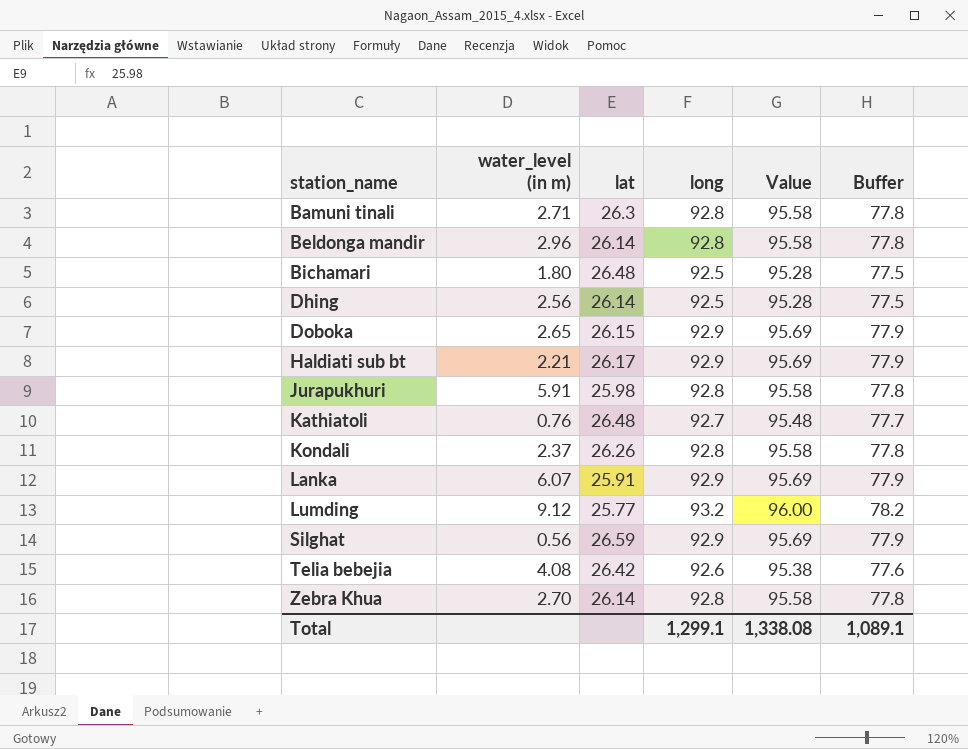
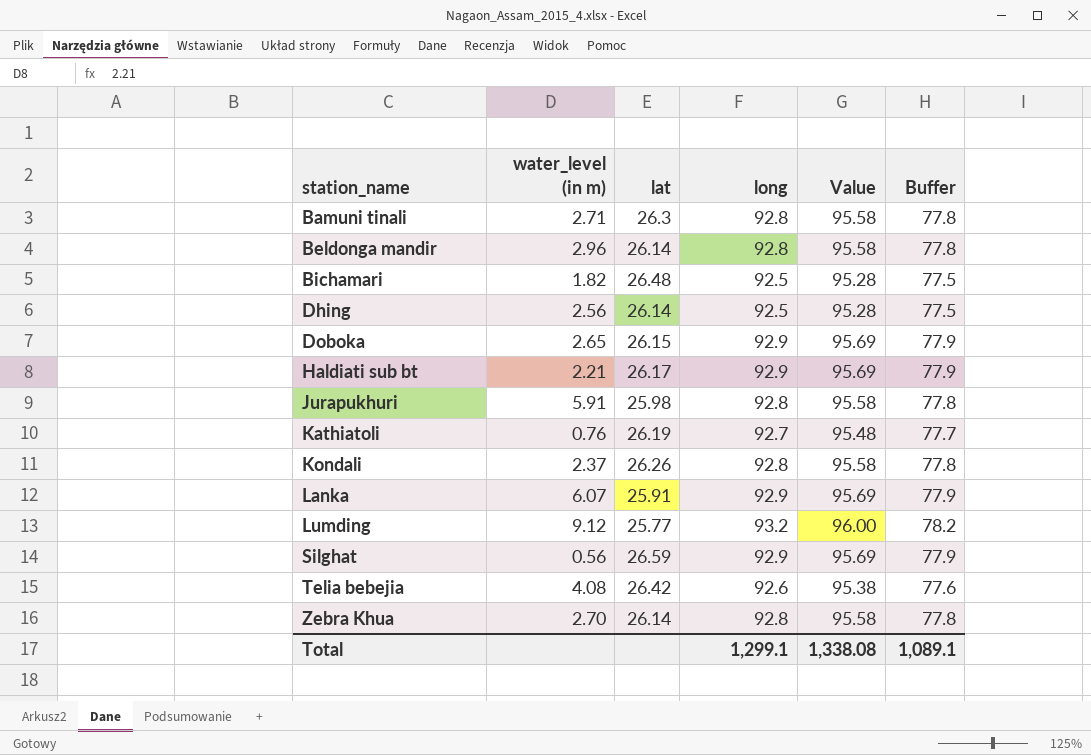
Bichamari | water_level (in m): 1.80 -> 1.82
Kathiatoli | lat: 26.48 -> 26.19

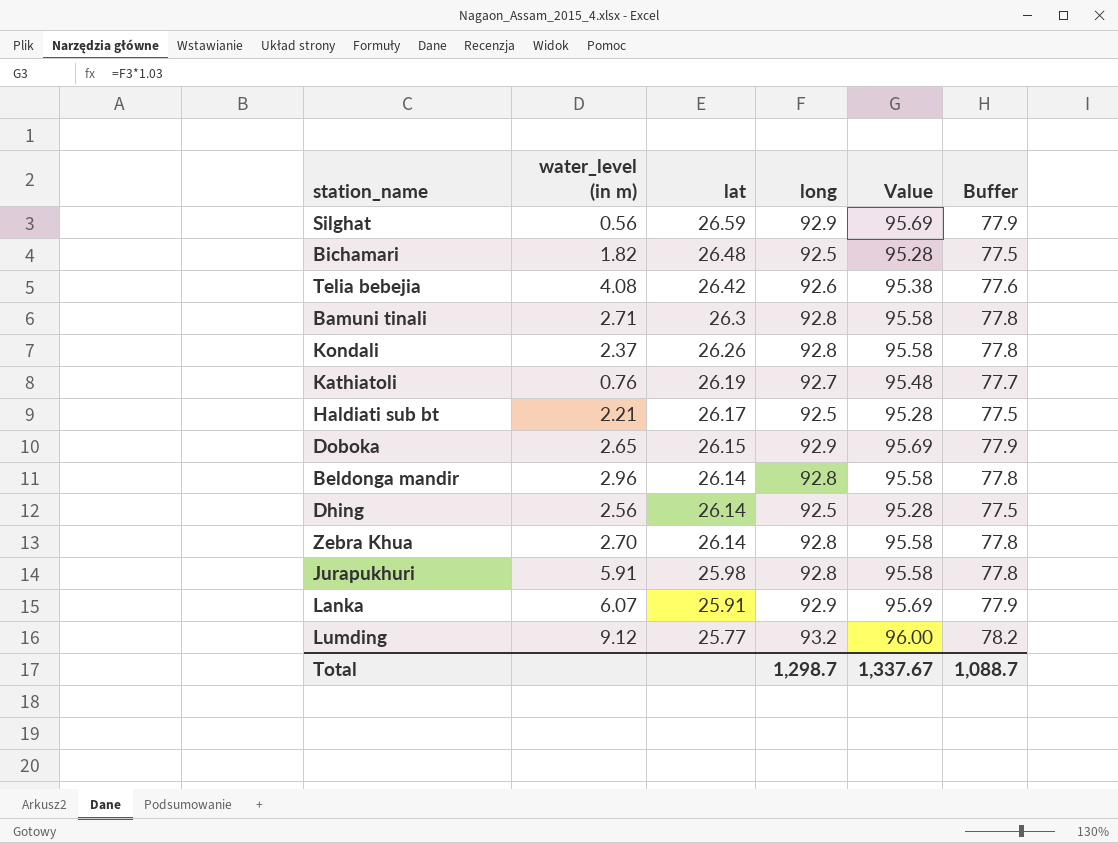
row order: station_name ascending -> lat descending
Haldiati sub bt | long: 92.9 -> 92.5
Haldiati sub bt | Value: 95.69 -> 95.28
Haldiati sub bt | Buffer: 77.9 -> 77.5
Total | long: 1,299.1 -> 1,298.7
Total | Value: 1,338.08 -> 1,337.67
Total | Buffer: 1,089.1 -> 1,088.7

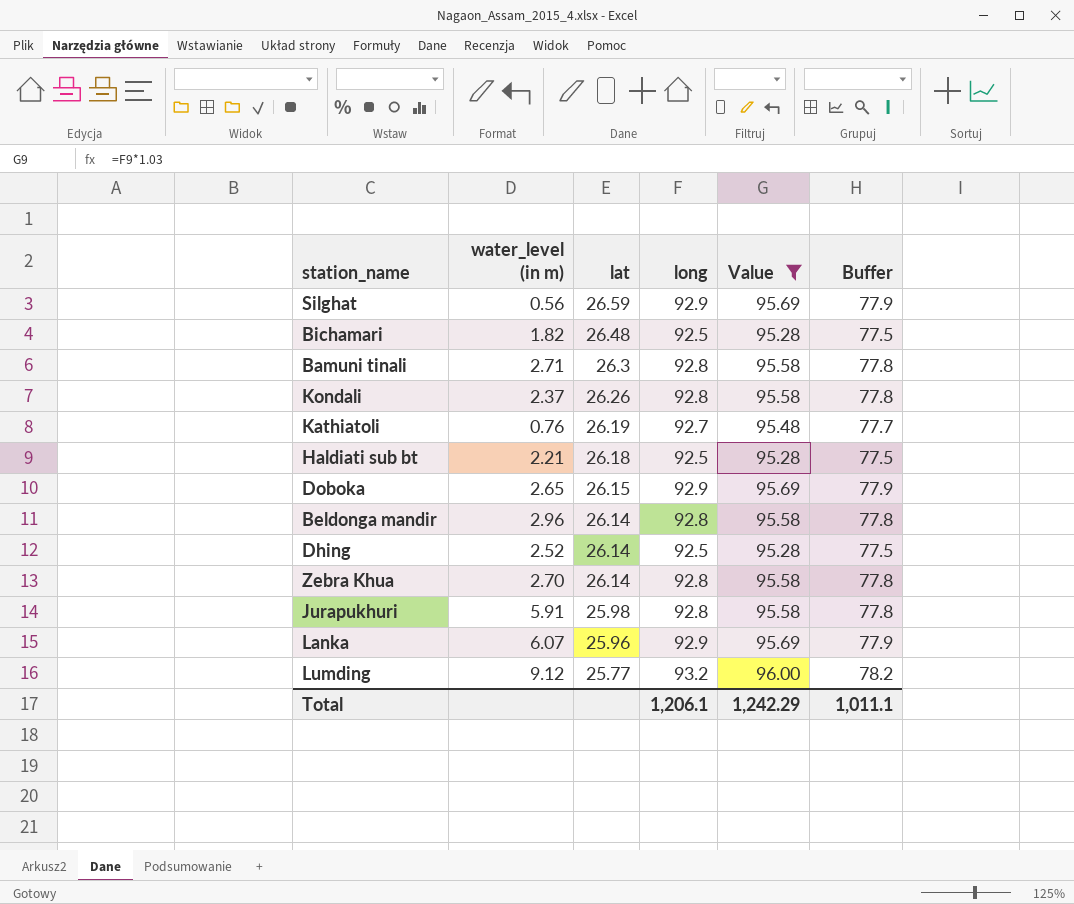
filter: none -> Value != 95.38
Haldiati sub bt | lat: 26.17 -> 26.18
Dhing | water_level (in m): 2.56 -> 2.52
Lanka | lat: 25.91 -> 25.96
Total | long: 1,298.7 -> 1,206.1
Total | Value: 1,337.67 -> 1,242.29
Total | Buffer: 1,088.7 -> 1,011.1

